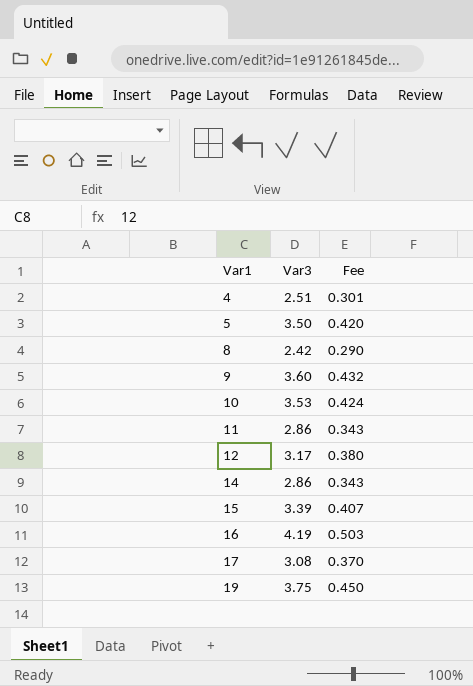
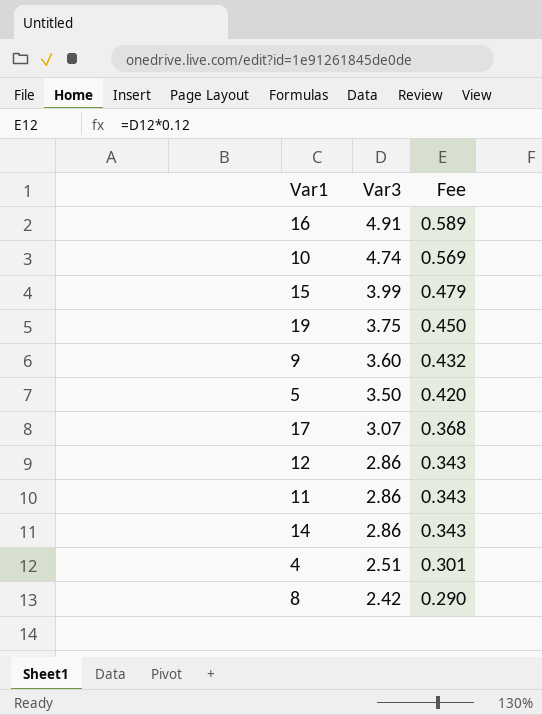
row order: Var1 ascending -> Var3 descending
16 | Var3: 4.19 -> 4.91
16 | Fee: 0.503 -> 0.589
10 | Var3: 3.53 -> 4.74
10 | Fee: 0.424 -> 0.569
15 | Var3: 3.39 -> 3.99
15 | Fee: 0.407 -> 0.479
17 | Var3: 3.08 -> 3.07
17 | Fee: 0.370 -> 0.368
12 | Var3: 3.17 -> 2.86
12 | Fee: 0.380 -> 0.343

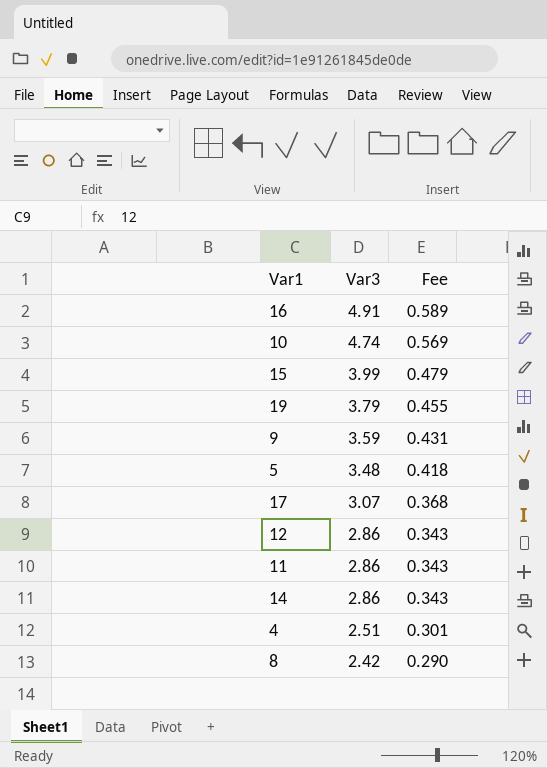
19 | Var3: 3.75 -> 3.79
19 | Fee: 0.450 -> 0.455
9 | Var3: 3.60 -> 3.59
9 | Fee: 0.432 -> 0.431
5 | Var3: 3.50 -> 3.48
5 | Fee: 0.420 -> 0.418

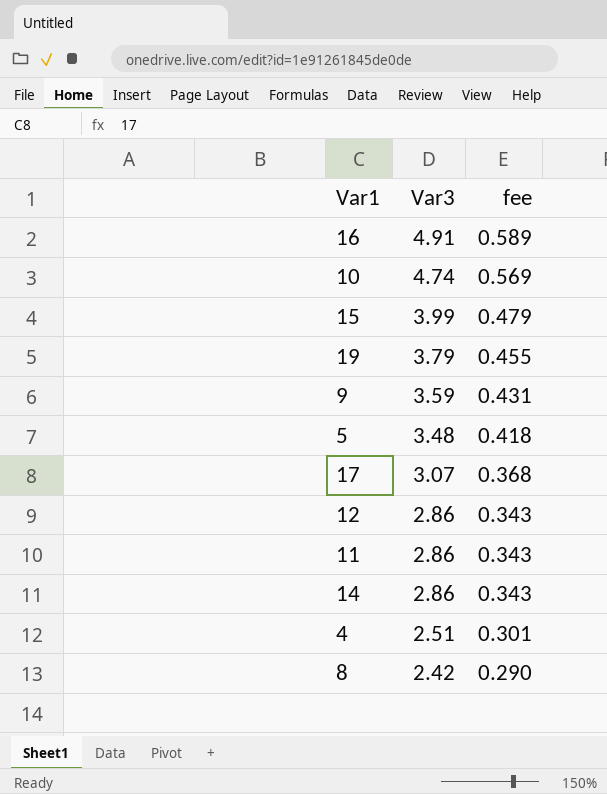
column name: Fee -> fee

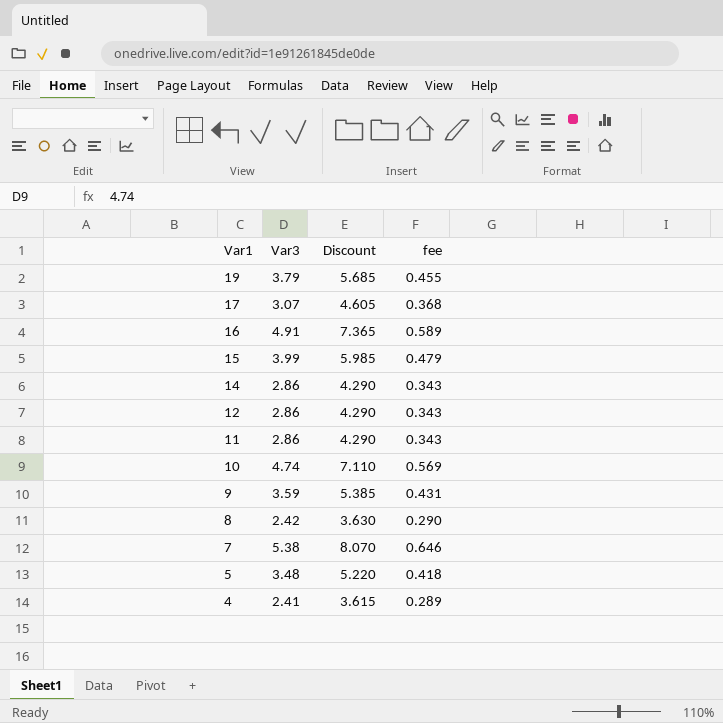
row order: Var3 descending -> Var1 descending
column Discount | formula: none -> [Var3] * 1.5
row 7: none -> 5.38 | 8.070 | 0.646
4 | Var3: 2.51 -> 2.41
4 | fee: 0.301 -> 0.289

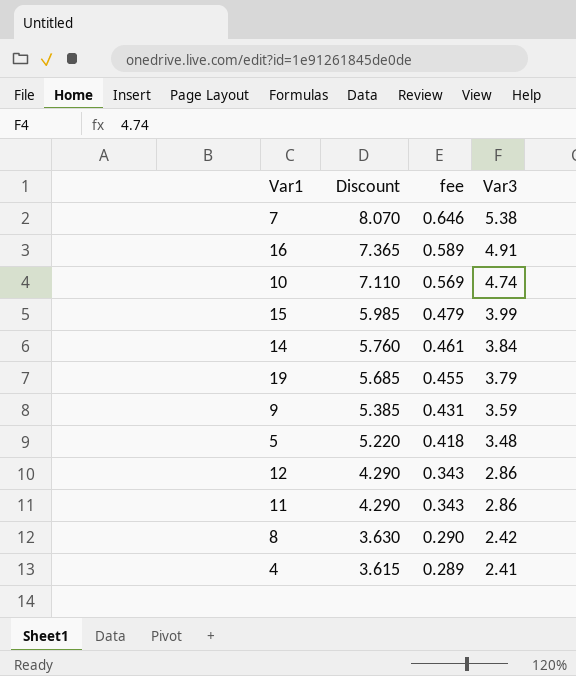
row order: Var1 descending -> Discount descending
column Var3 | position: 2 -> 4
row 17: 3.07 | 4.605 | 0.368 -> none
14 | Discount: 4.290 -> 5.760
14 | fee: 0.343 -> 0.461
14 | Var3: 2.86 -> 3.84

